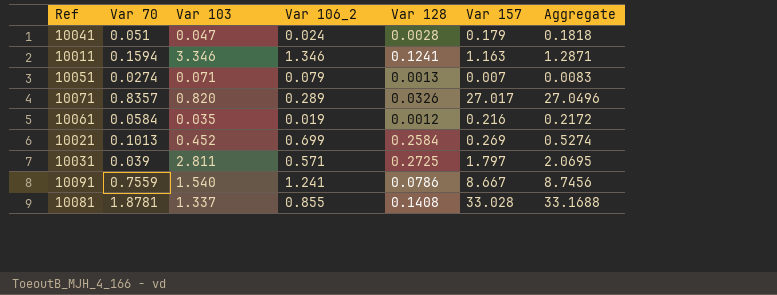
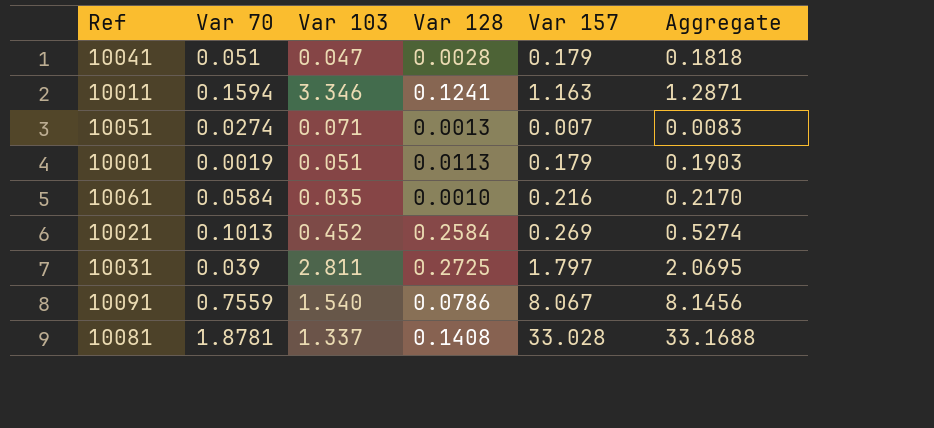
column Var 106_2 | position: 4 -> none
row 10071: 0.8357 | 0.820 | 0.289 | 0.0326 | 27.017 | 27.0496 -> none
row 10001: none -> 0.0019 | 0.051 | 0.0113 | 0.179 | 0.1903
10061 | Var 128: 0.0012 -> 0.0010
10061 | Aggregate: 0.2172 -> 0.2170
10091 | Var 157: 8.667 -> 8.067
10091 | Aggregate: 8.7456 -> 8.1456

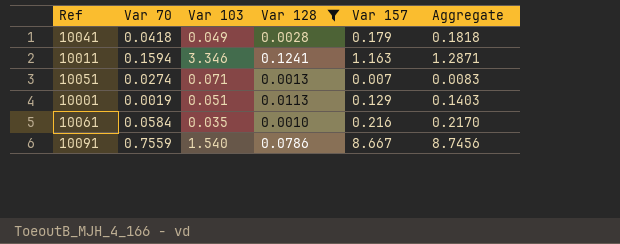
filter: none -> Var 128 <= 0.1241
10041 | Var 70: 0.051 -> 0.0418
10041 | Var 103: 0.047 -> 0.049
10001 | Var 157: 0.179 -> 0.129
10001 | Aggregate: 0.1903 -> 0.1403
10091 | Var 157: 8.067 -> 8.667
10091 | Aggregate: 8.1456 -> 8.7456

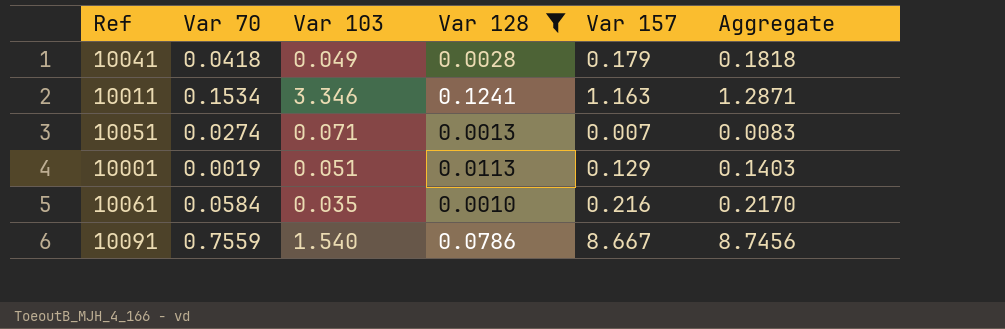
10011 | Var 70: 0.1594 -> 0.1534

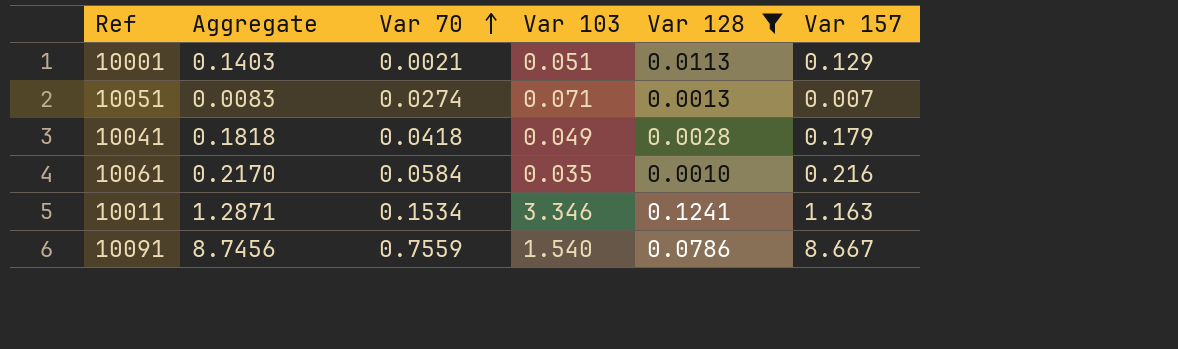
row order: none -> Var 70 ascending
column Aggregate | position: 6 -> 2
10001 | Var 70: 0.0019 -> 0.0021

